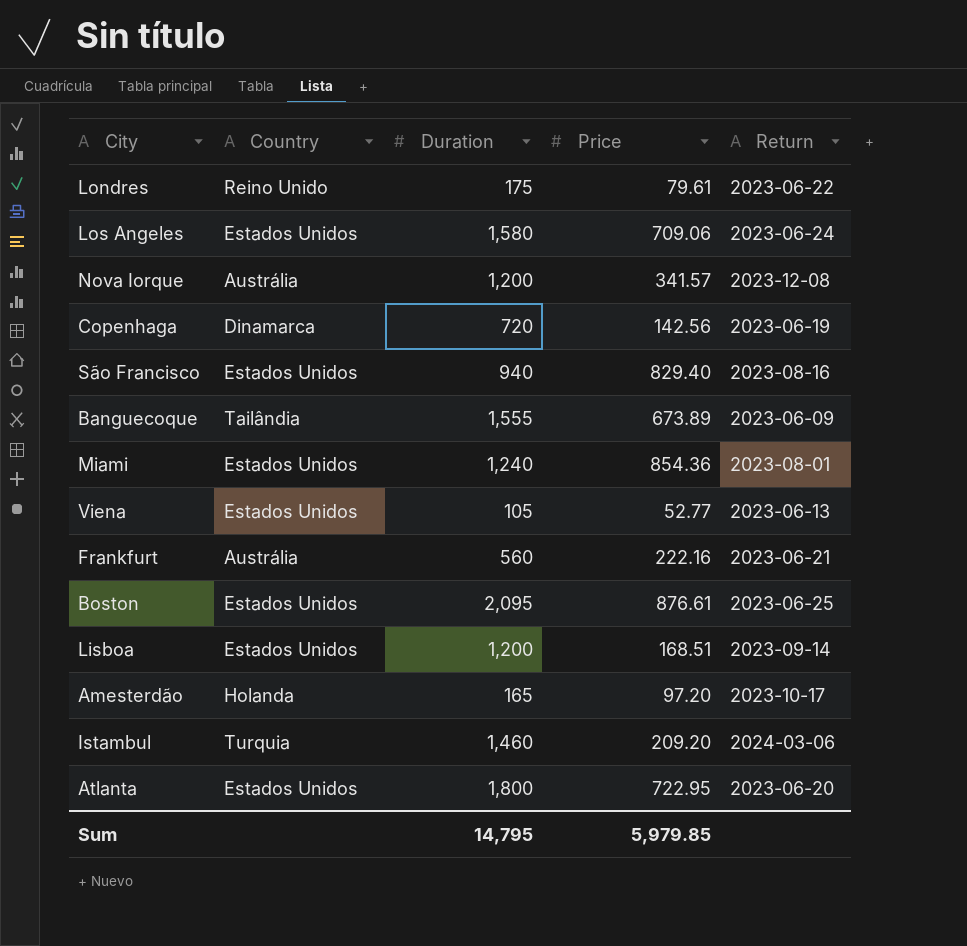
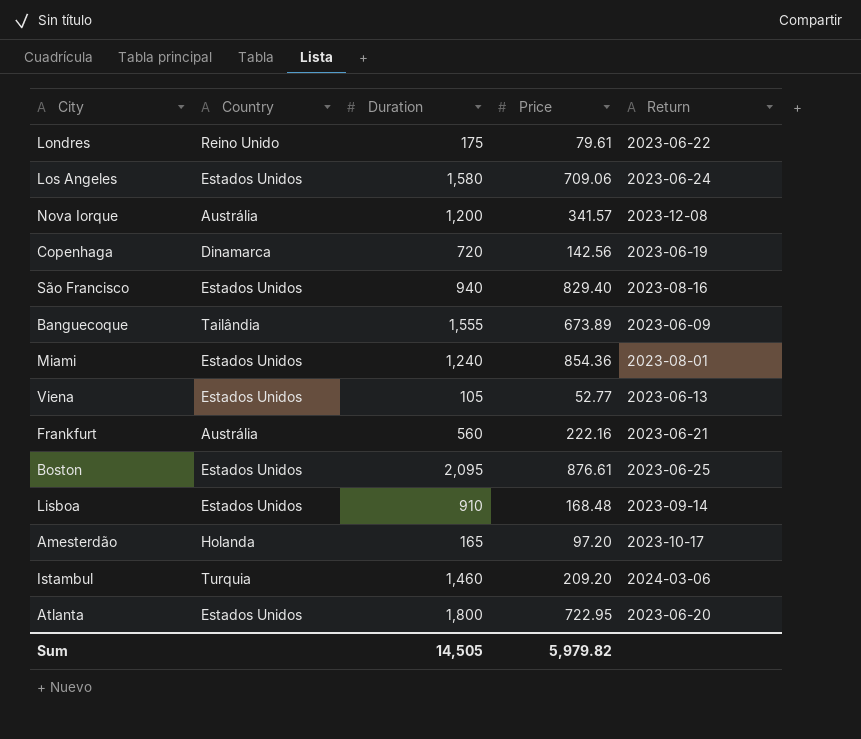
Lisboa | Duration: 1,200 -> 910
Lisboa | Price: 168.51 -> 168.48
Sum | Duration: 14,795 -> 14,505
Sum | Price: 5,979.85 -> 5,979.82

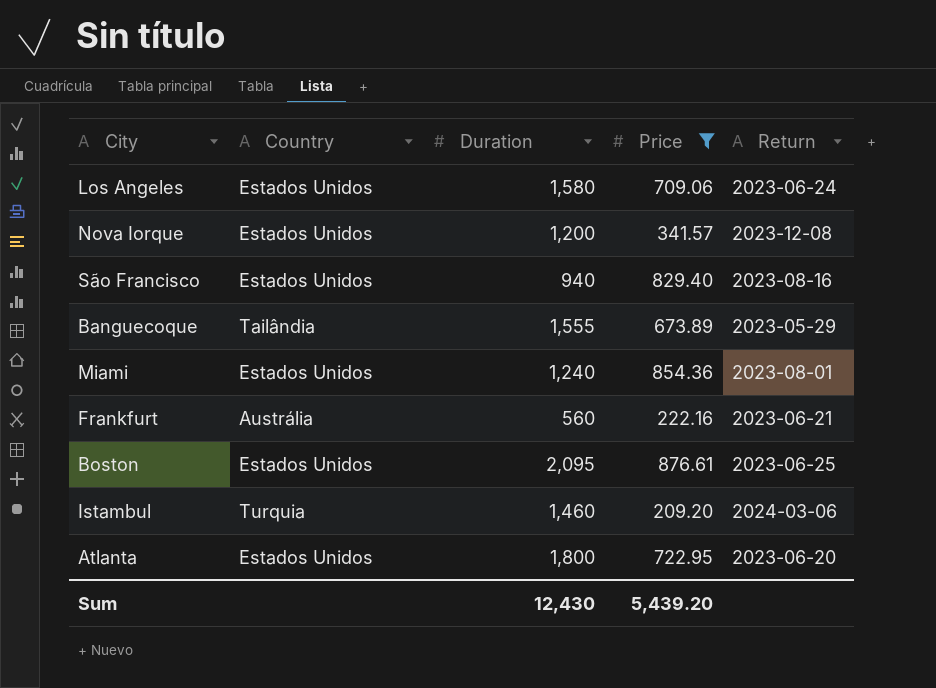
filter: none -> Price >= 209.20
Nova Iorque | Country: Austrália -> Estados Unidos
Banguecoque | Return: 2023-06-09 -> 2023-05-29
Sum | Duration: 14,505 -> 12,430
Sum | Price: 5,979.82 -> 5,439.20

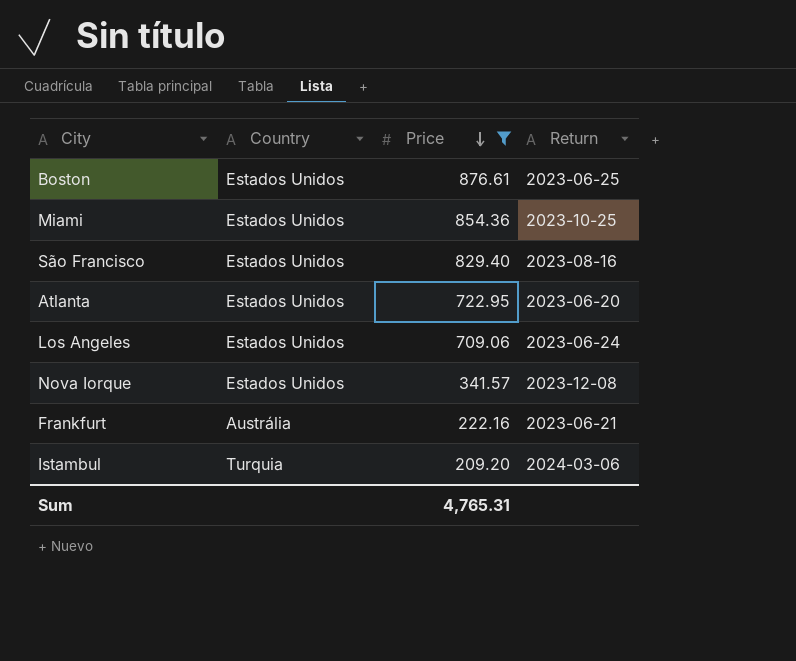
row order: none -> Price descending
column Duration | position: 3 -> none
row Banguecoque: Tailândia | 1,555 | 673.89 | 2023-05-29 -> none
Miami | Return: 2023-08-01 -> 2023-10-25
Sum | Price: 5,439.20 -> 4,765.31

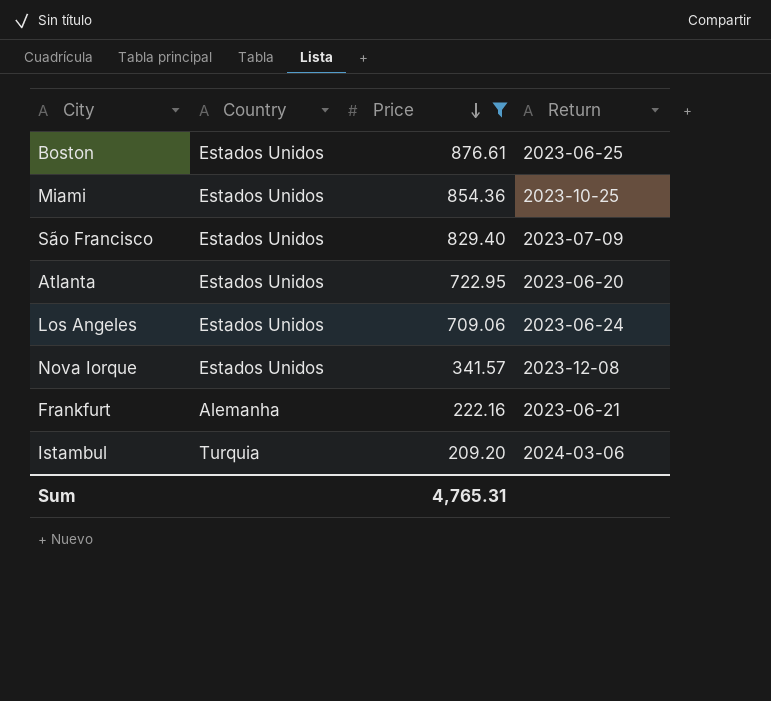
São Francisco | Return: 2023-08-16 -> 2023-07-09
Frankfurt | Country: Austrália -> Alemanha

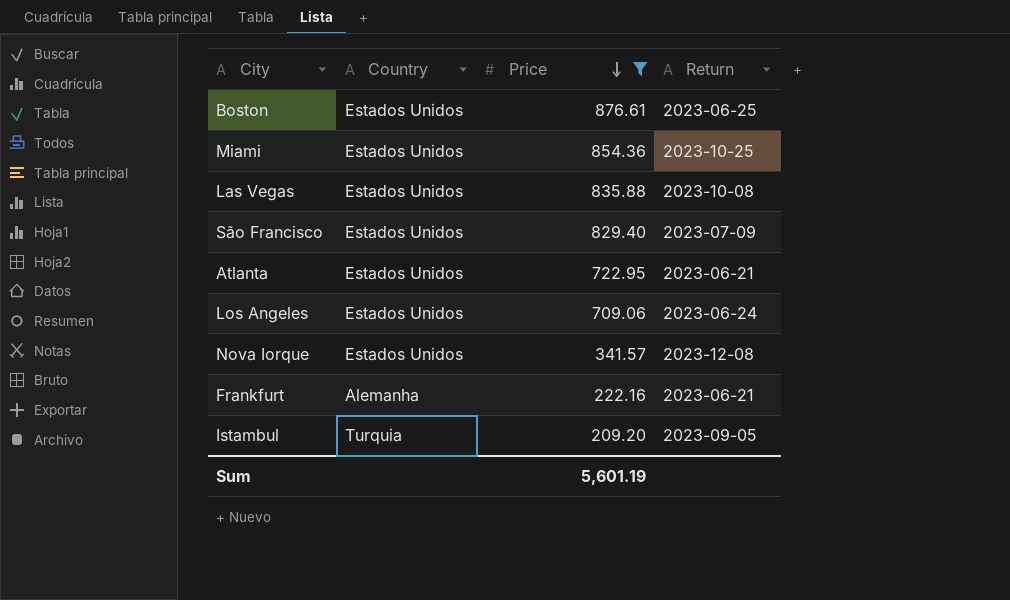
row Las Vegas: none -> Estados Unidos | 835.88 | 2023-10-08
Atlanta | Return: 2023-06-20 -> 2023-06-21
Istambul | Return: 2024-03-06 -> 2023-09-05
Sum | Price: 4,765.31 -> 5,601.19

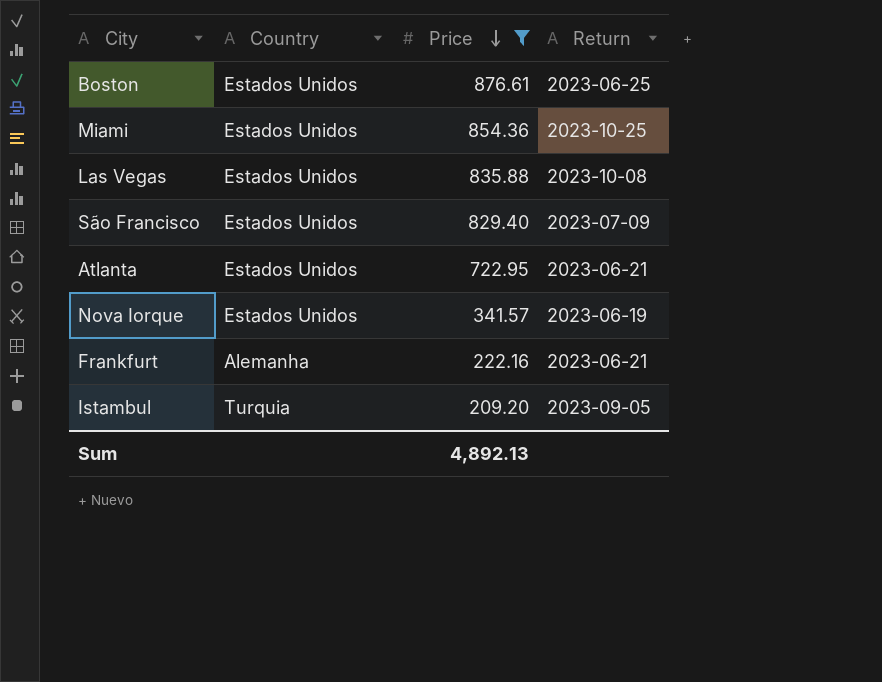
row Los Angeles: Estados Unidos | 709.06 | 2023-06-24 -> none
Nova Iorque | Return: 2023-12-08 -> 2023-06-19
Sum | Price: 5,601.19 -> 4,892.13

